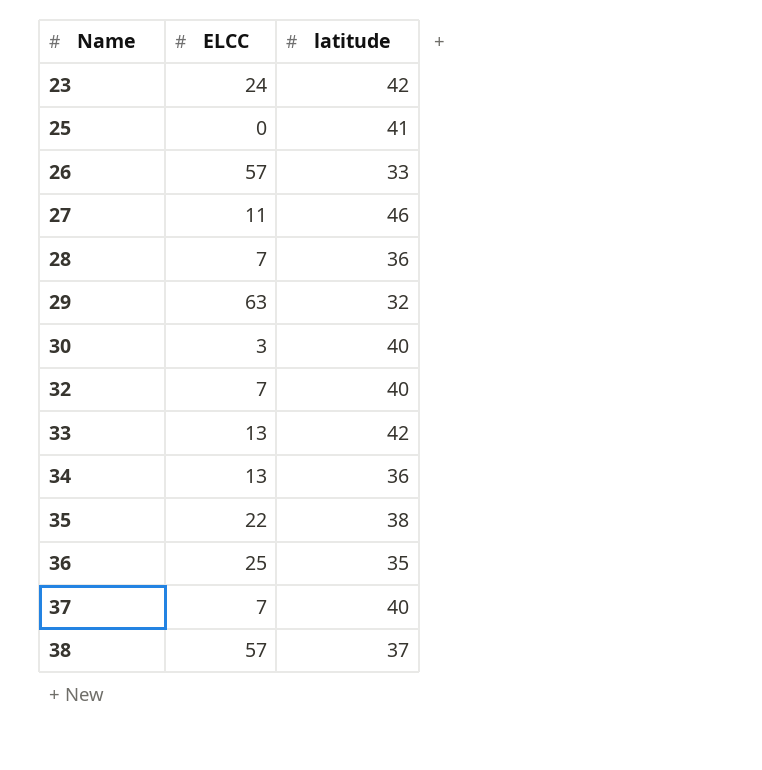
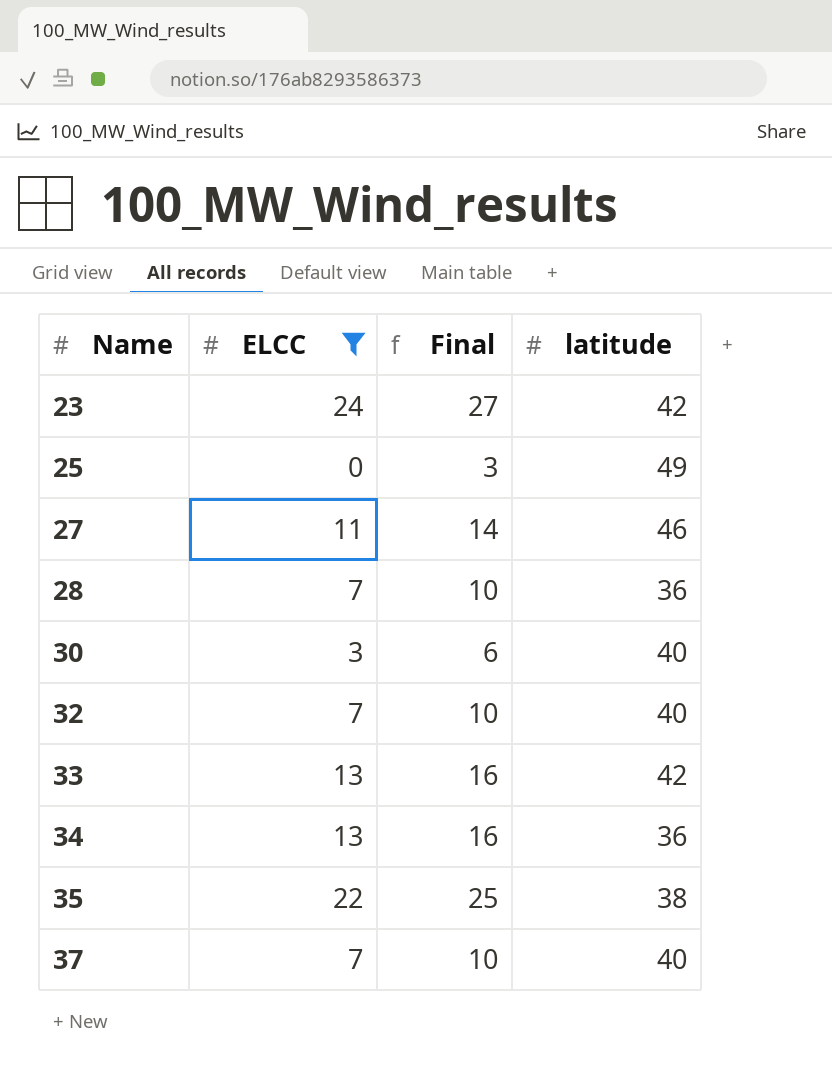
filter: none -> ELCC <= 24
column Final | formula: none -> [ELCC] + 3
25 | latitude: 41 -> 49

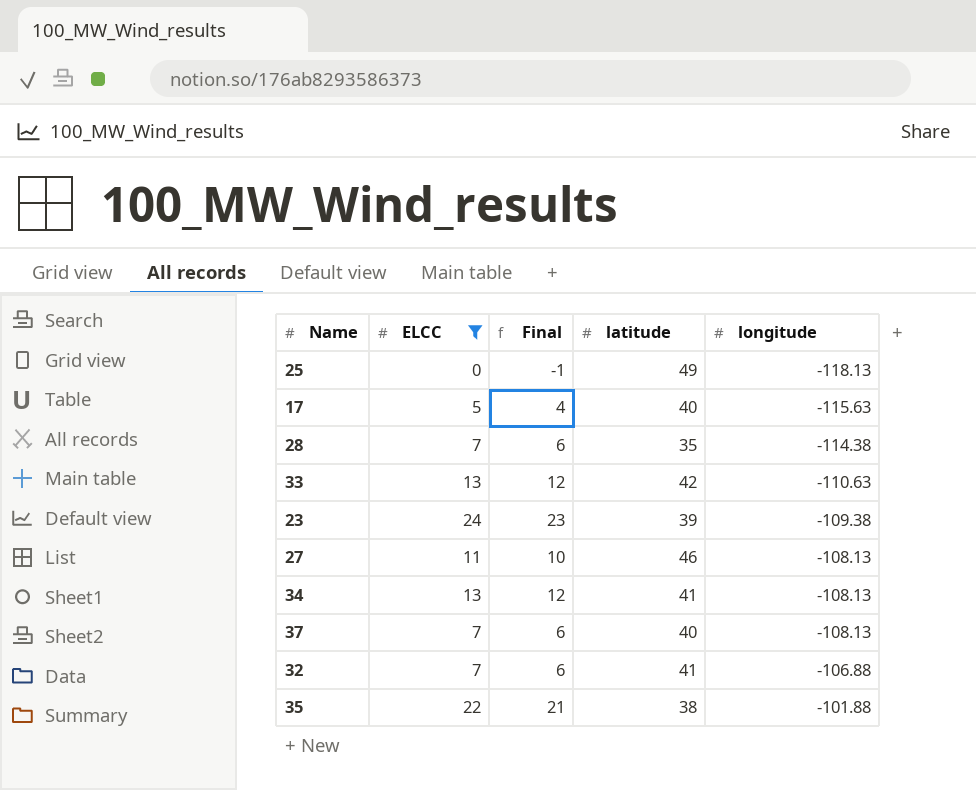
row order: Name ascending -> longitude ascending
column Final | formula: [ELCC] + 3 -> [ELCC] - 1
column longitude | position: none -> 5
row 30: 3 | 6 | 40 -> none
row 17: none -> 5 | 4 | 40 | -115.63
28 | latitude: 36 -> 35
23 | latitude: 42 -> 39
34 | latitude: 36 -> 41
32 | latitude: 40 -> 41

